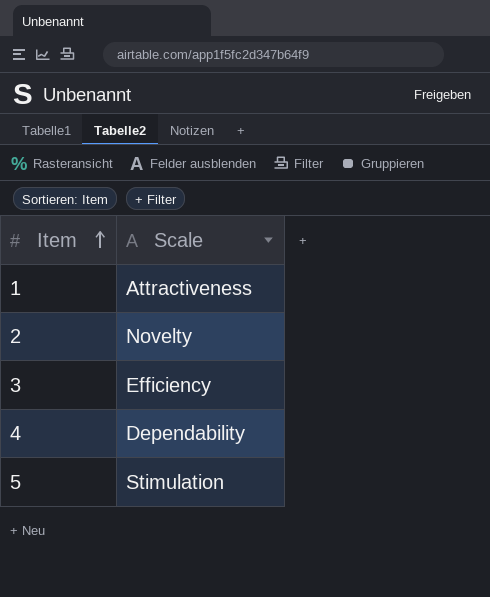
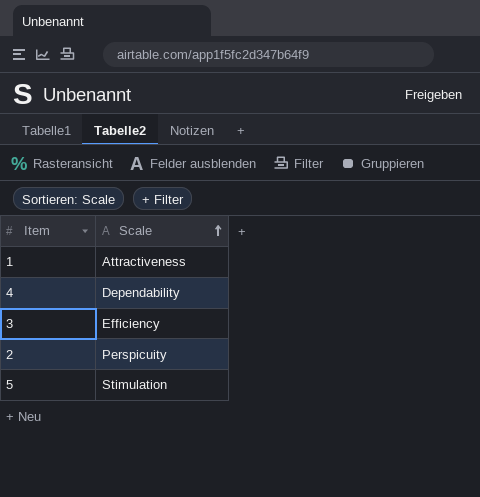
row order: Item ascending -> Scale ascending
2 | Scale: Novelty -> Perspicuity

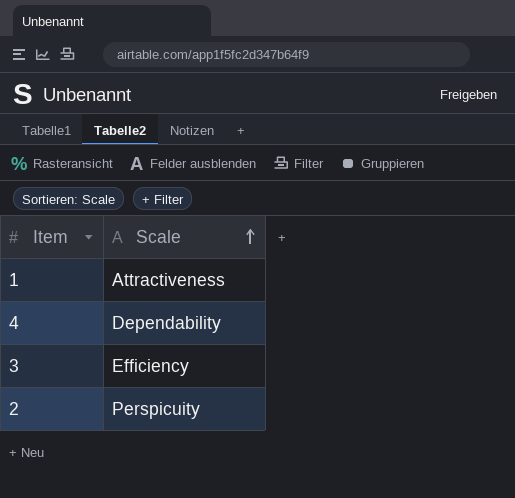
row 5: Stimulation -> none

